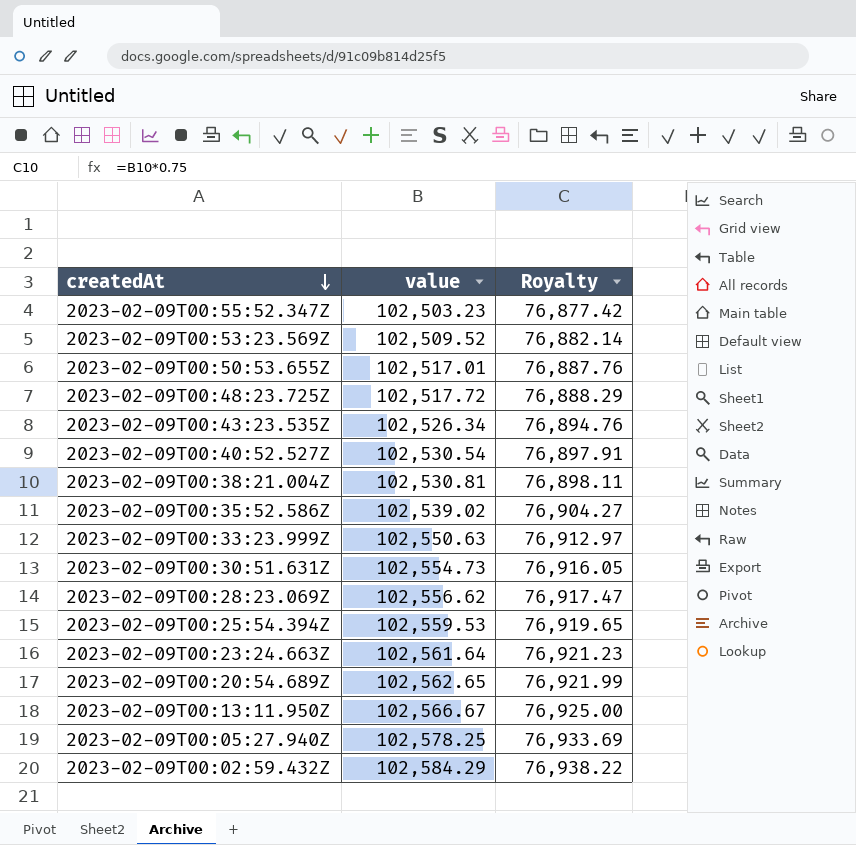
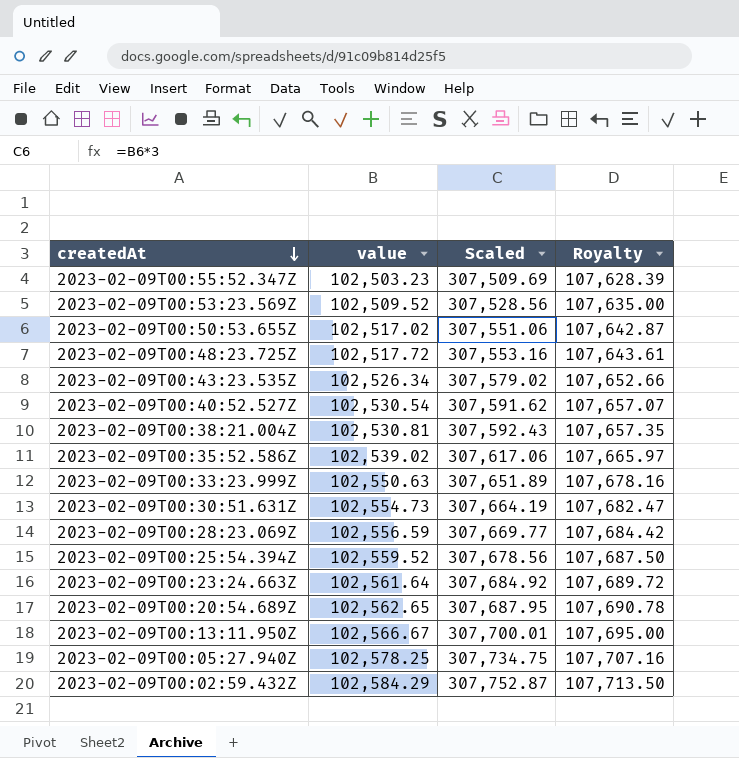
column Scaled | formula: none -> [value] * 3
column Royalty | formula: [value] * 0.75 -> [value] * 1.05
2023-02-09T00:50:53.655Z | value: 102,517.01 -> 102,517.02
2023-02-09T00:28:23.069Z | value: 102,556.62 -> 102,556.59
2023-02-09T00:25:54.394Z | value: 102,559.53 -> 102,559.52

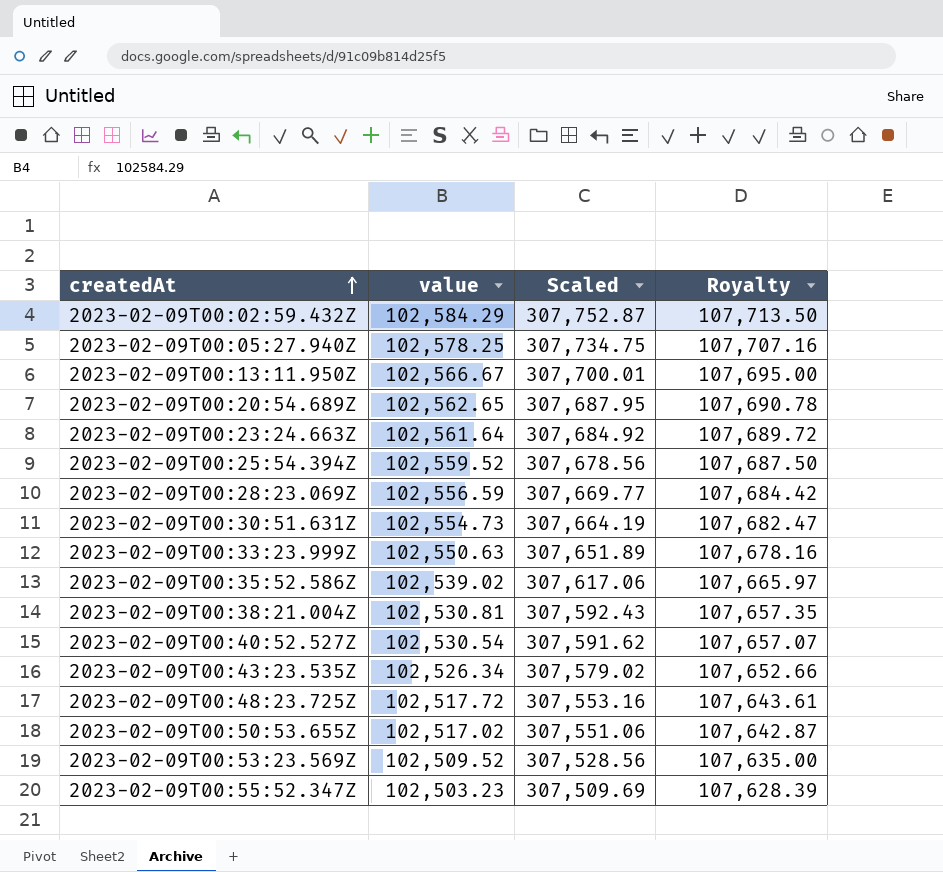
row order: createdAt descending -> createdAt ascending

